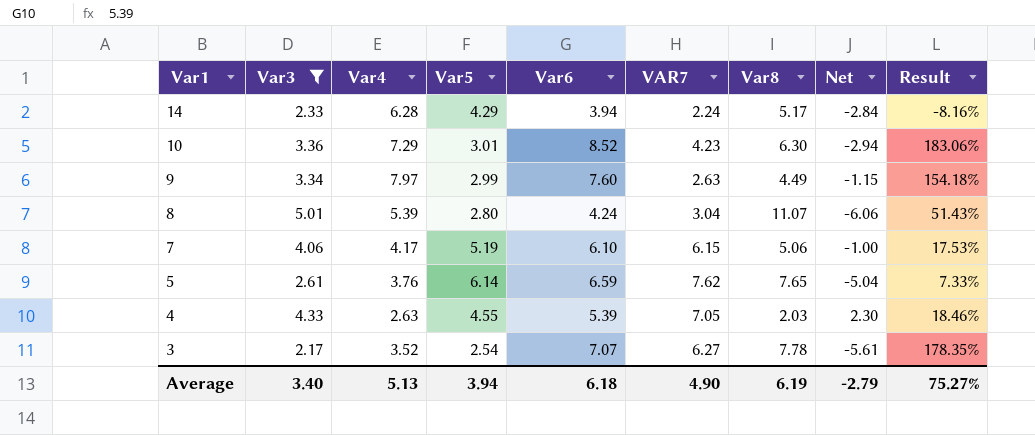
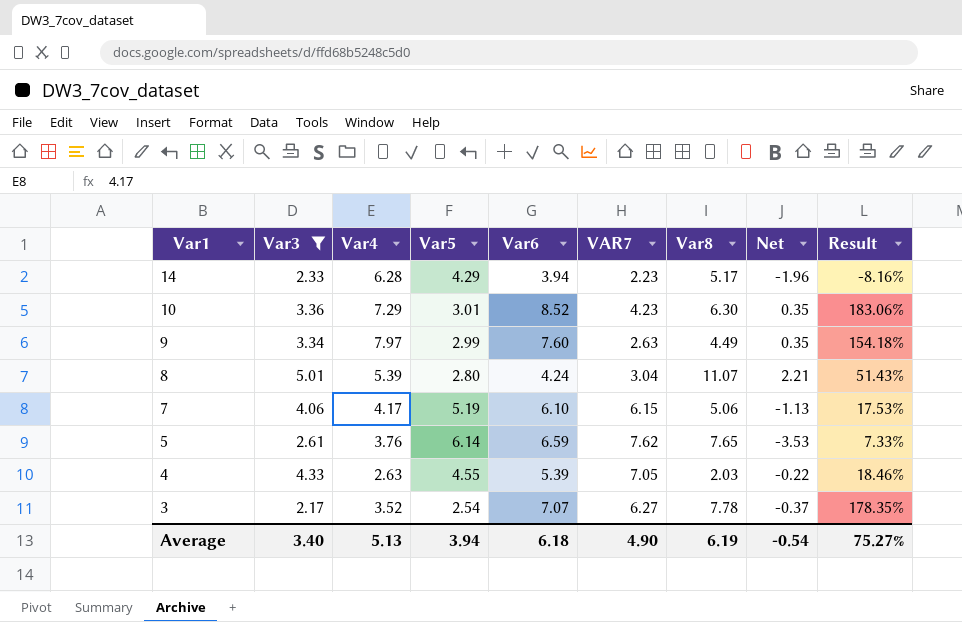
column Net | formula: [Var3] - [Var8] -> [Var3] - [Var5]
14 | VAR7: 2.24 -> 2.23
Average | Net: -2.79 -> -0.54

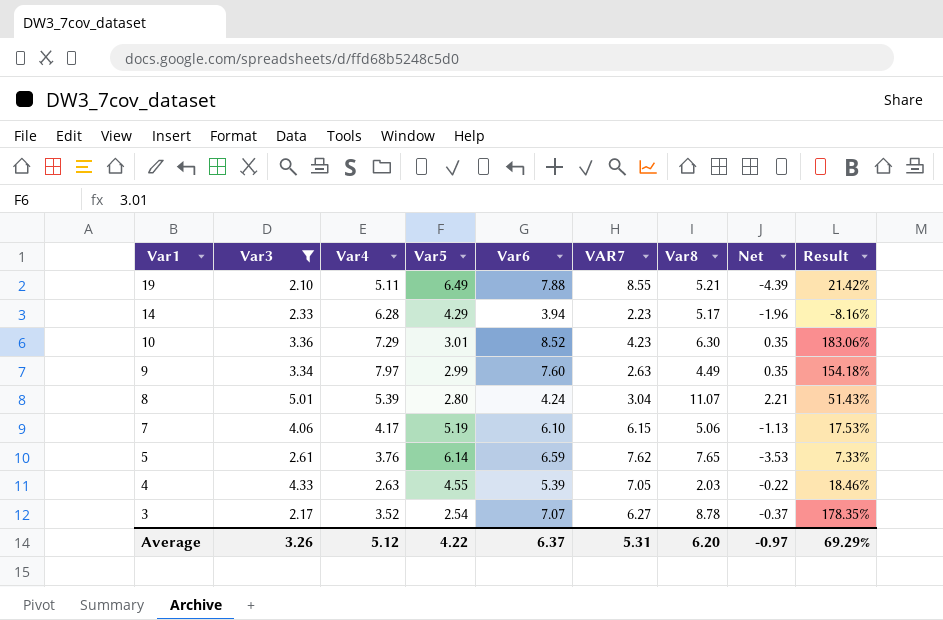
row 19: none -> 2.10 | 5.11 | 6.49 | 7.88 | 8.55 | 5.21 | -4.39 | 21.42%
3 | Var8: 7.78 -> 8.78
Average | Var3: 3.40 -> 3.26
Average | Var4: 5.13 -> 5.12
Average | Var5: 3.94 -> 4.22
Average | Var6: 6.18 -> 6.37
Average | VAR7: 4.90 -> 5.31
Average | Var8: 6.19 -> 6.20
Average | Net: -0.54 -> -0.97
Average | Result: 75.27% -> 69.29%

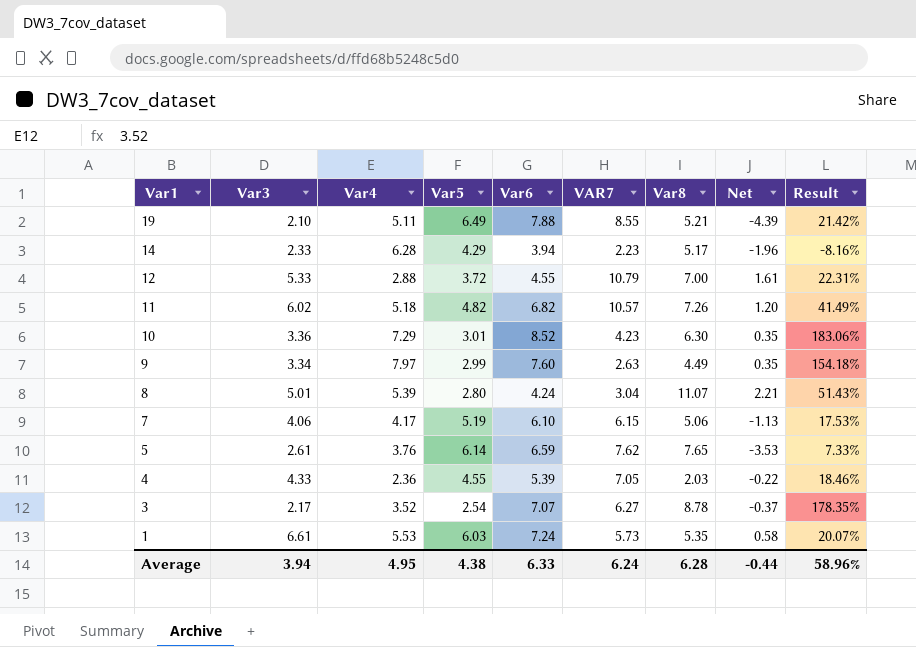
filter: Var3 <= 5.01 -> none
4 | Var4: 2.63 -> 2.36
Average | Var3: 3.26 -> 3.94
Average | Var4: 5.12 -> 4.95
Average | Var5: 4.22 -> 4.38
Average | Var6: 6.37 -> 6.33
Average | VAR7: 5.31 -> 6.24
Average | Var8: 6.20 -> 6.28
Average | Net: -0.97 -> -0.44
Average | Result: 69.29% -> 58.96%

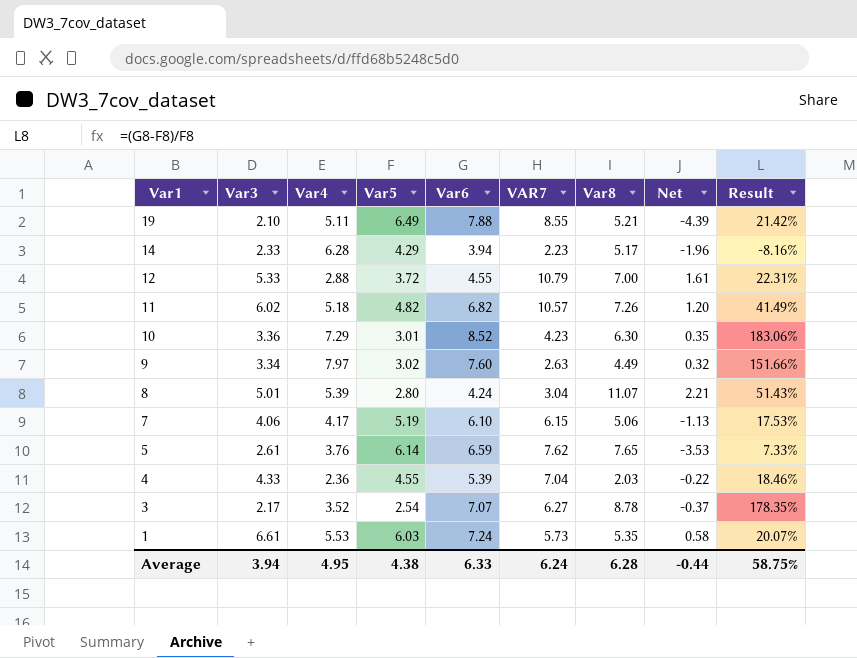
9 | Var5: 2.99 -> 3.02
9 | Net: 0.35 -> 0.32
9 | Result: 154.18% -> 151.66%
4 | VAR7: 7.05 -> 7.04
Average | Result: 58.96% -> 58.75%

